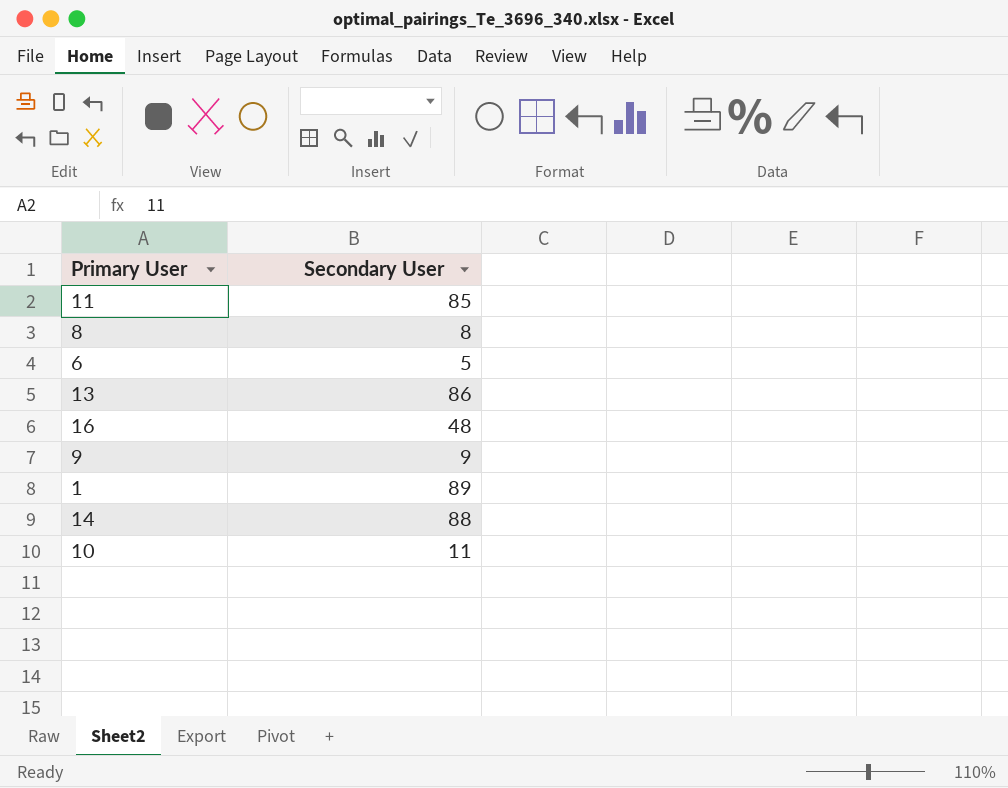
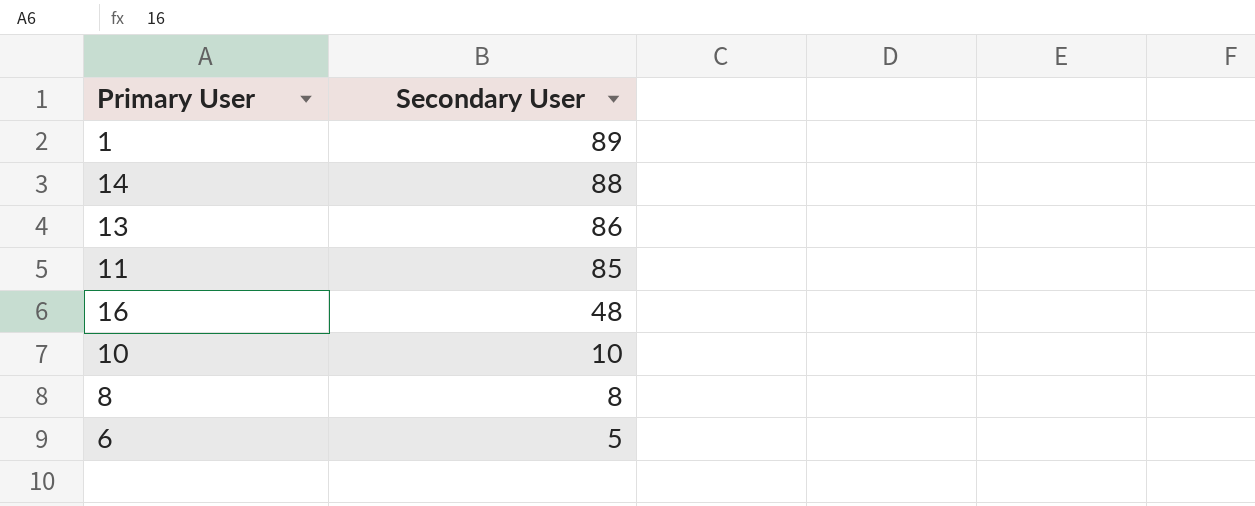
row order: none -> Secondary User descending
row 9: 9 -> none
10 | Secondary User: 11 -> 10

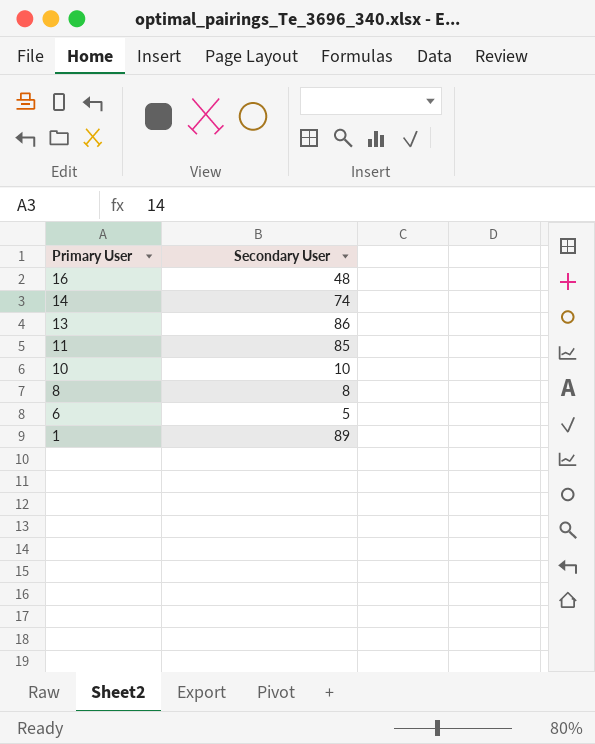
row order: Secondary User descending -> Primary User descending
14 | Secondary User: 88 -> 74

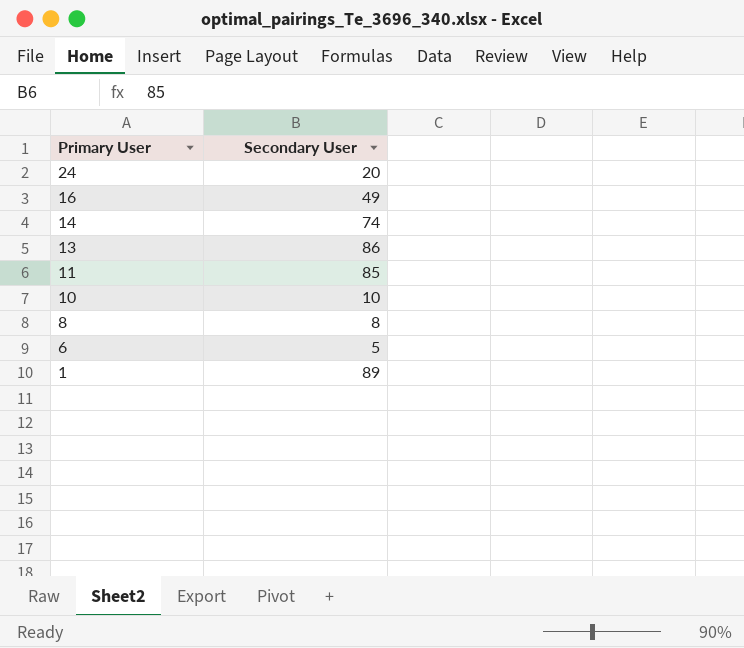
row 24: none -> 20
16 | Secondary User: 48 -> 49

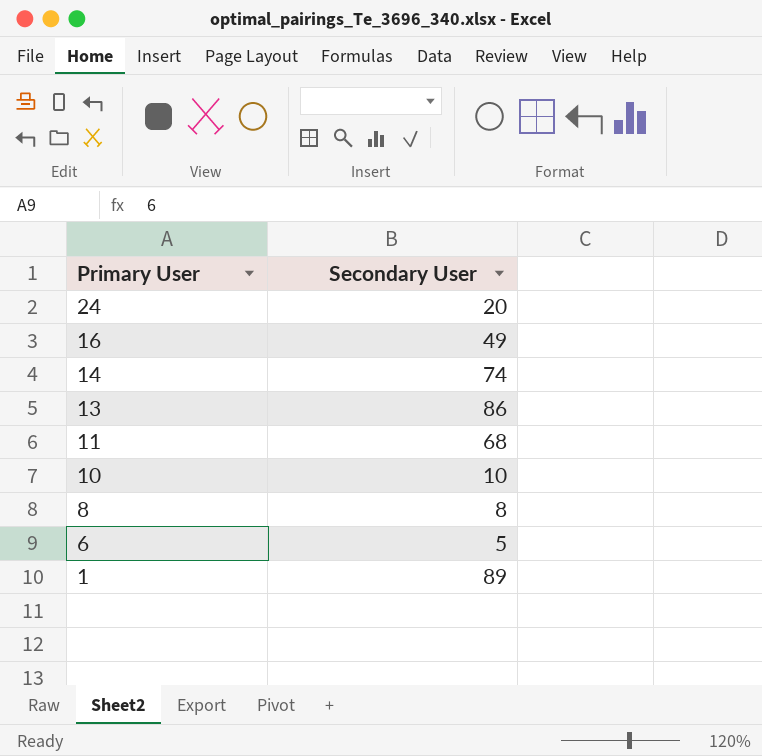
11 | Secondary User: 85 -> 68

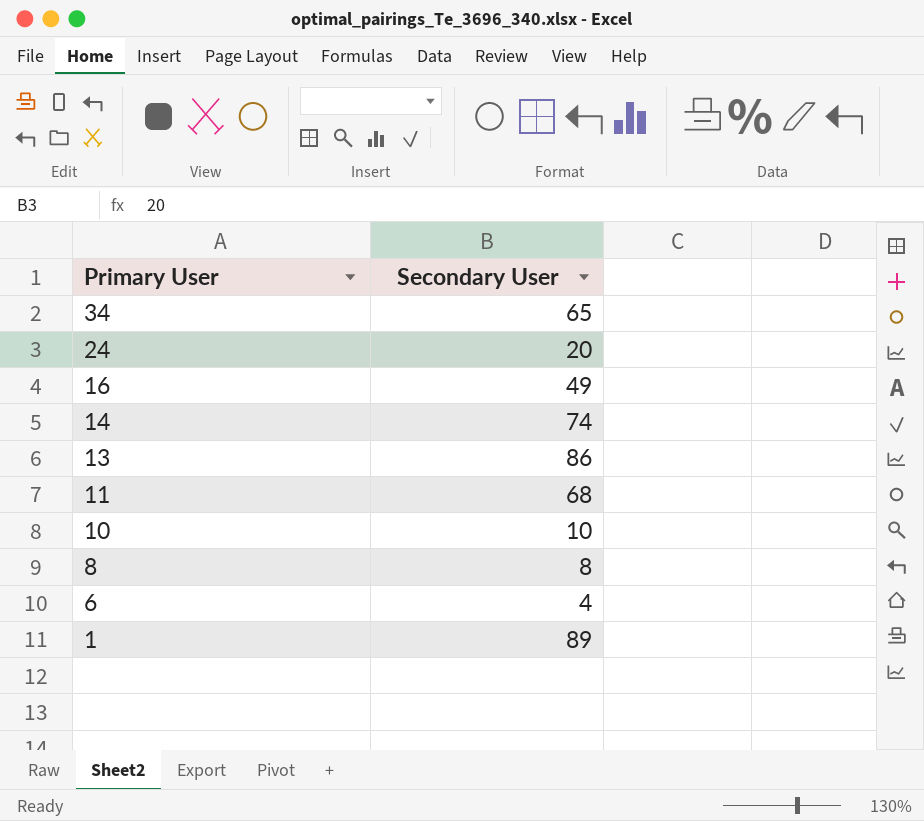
row 34: none -> 65
6 | Secondary User: 5 -> 4

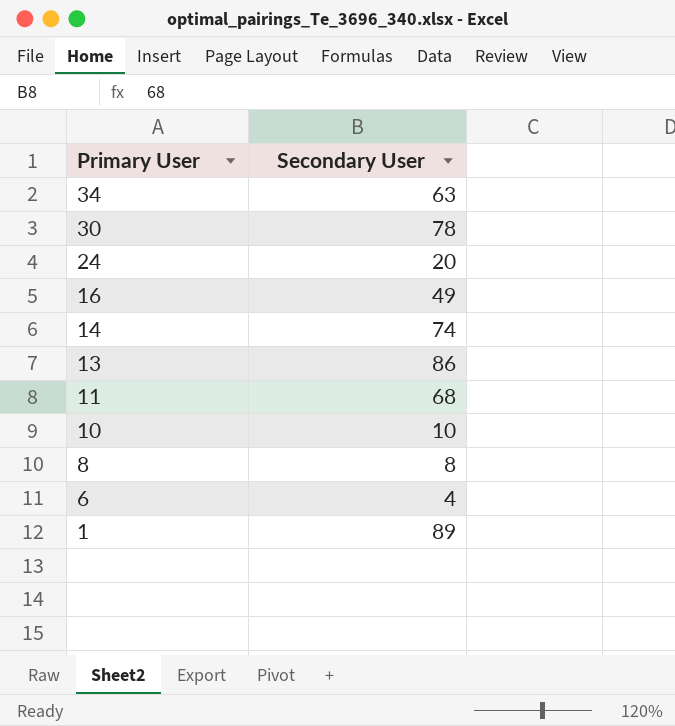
34 | Secondary User: 65 -> 63
row 30: none -> 78

